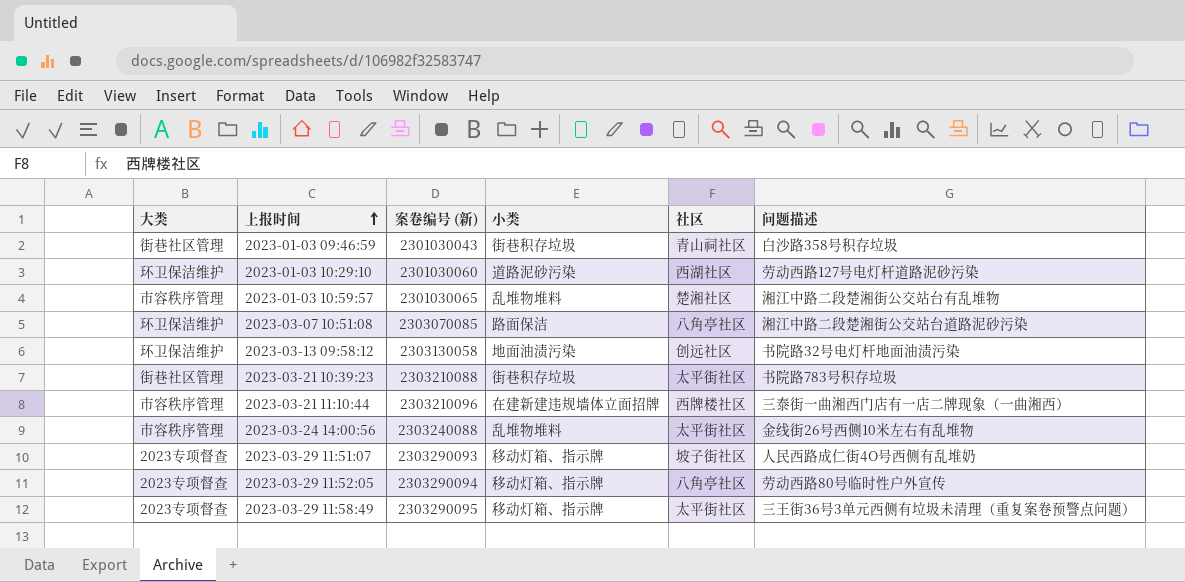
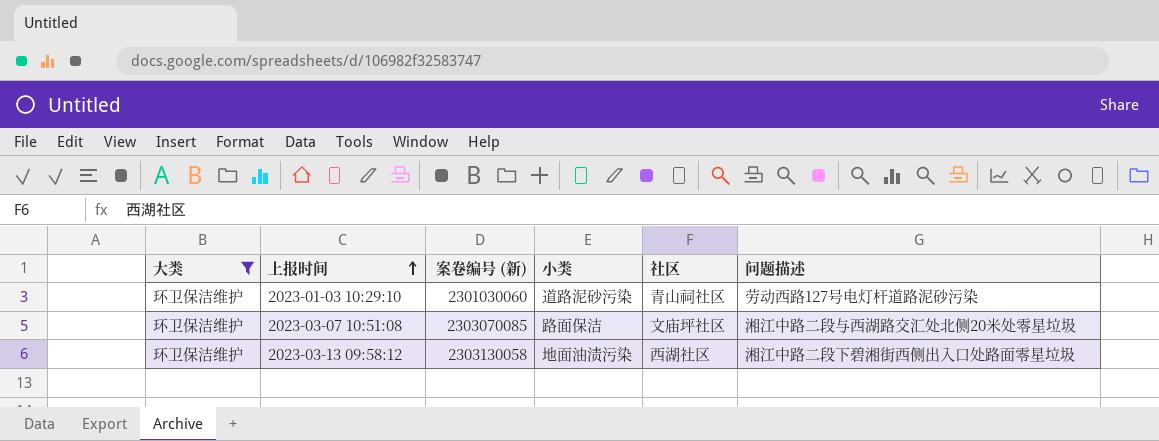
filter: none -> 大类 = 环卫保洁维护
2023-01-03 10:29:10 | 社区: 西湖社区 -> 青山祠社区
2023-03-07 10:51:08 | 社区: 八角亭社区 -> 文庙坪社区
2023-03-07 10:51:08 | 问题描述: 湘江中路二段楚湘街公交站台道路泥砂污染 -> 湘江中路二段与西湖路交汇处北侧20米处零星垃圾
2023-03-13 09:58:12 | 社区: 创远社区 -> 西湖社区
2023-03-13 09:58:12 | 问题描述: 书院路32号电灯杆地面油渍污染 -> 湘江中路二段下碧湘街西侧出入口处路面零星垃圾

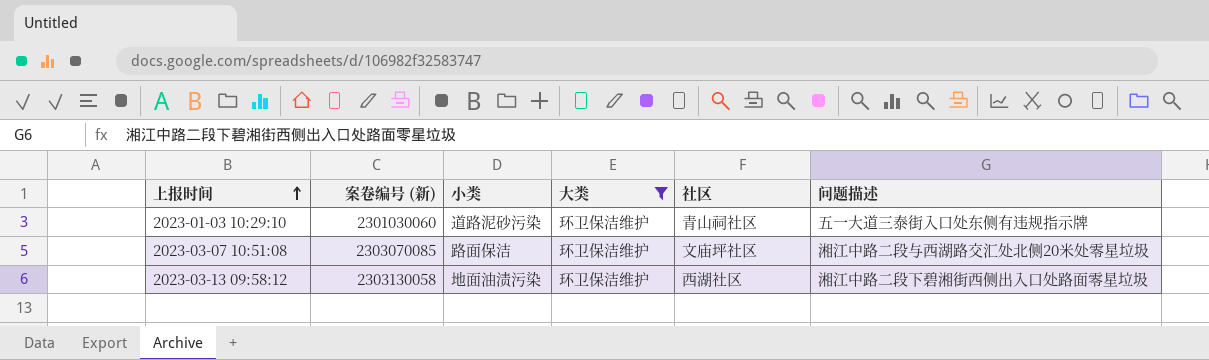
column 大类 | position: 1 -> 4
2023-01-03 10:29:10 | 问题描述: 劳动西路127号电灯杆道路泥砂污染 -> 五一大道三泰街入口处东侧有违规指示牌

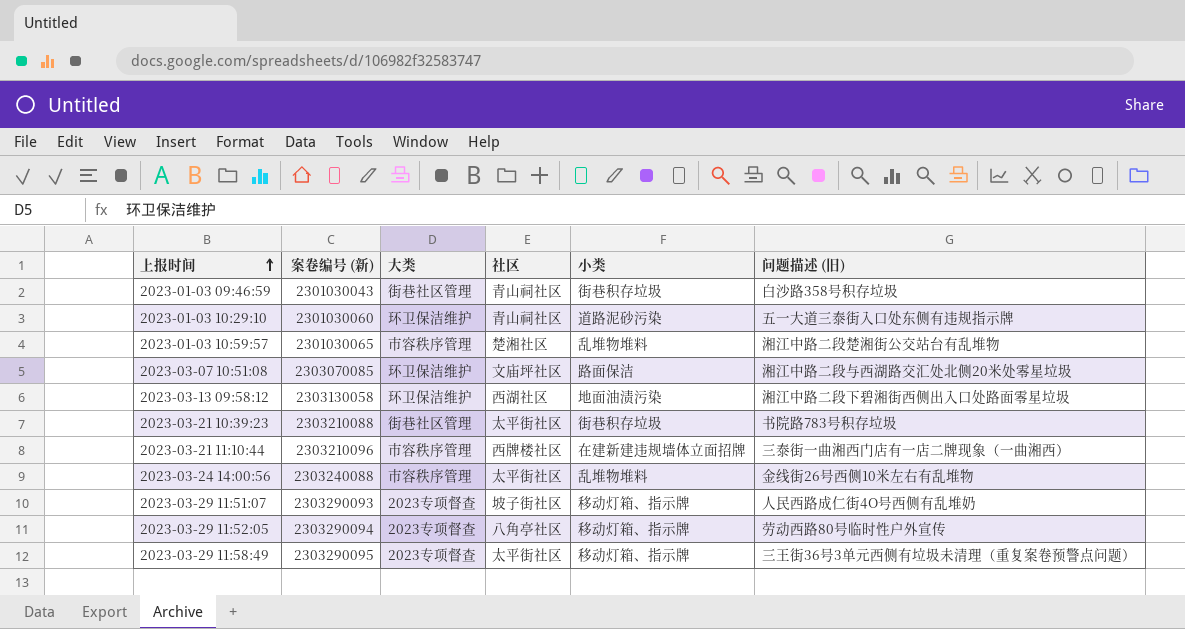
filter: 大类 = 环卫保洁维护 -> none
column 小类 | position: 3 -> 5
column name: 问题描述 -> 问题描述 (旧)

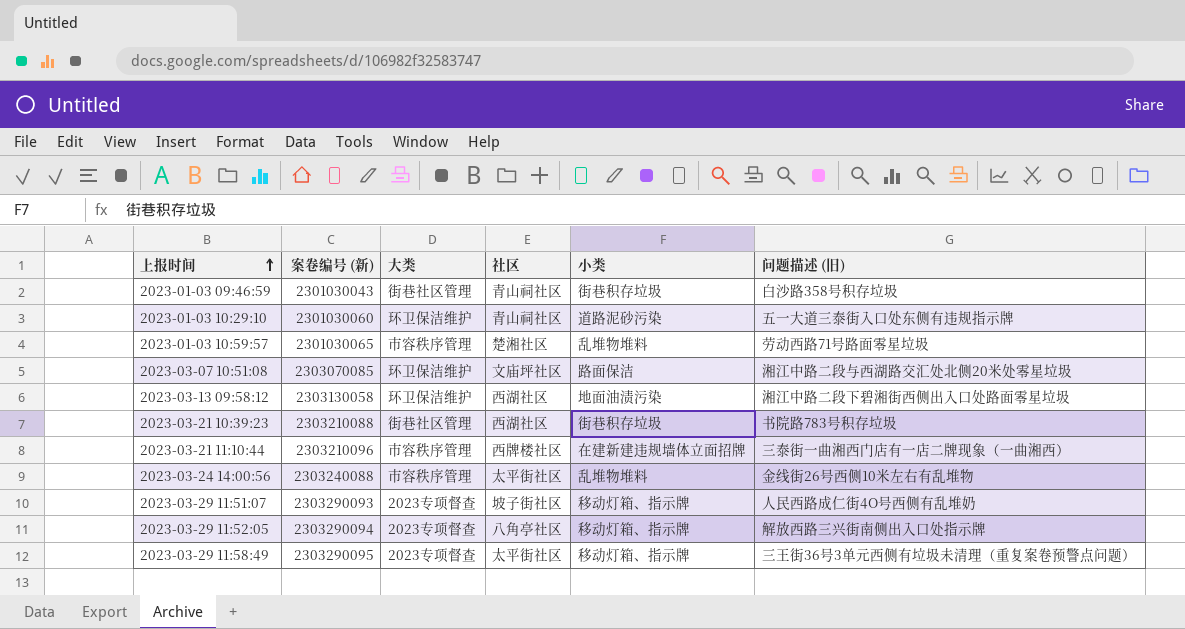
2023-01-03 10:59:57 | 问题描述 (旧): 湘江中路二段楚湘街公交站台有乱堆物 -> 劳动西路71号路面零星垃圾
2023-03-21 10:39:23 | 社区: 太平街社区 -> 西湖社区
2023-03-29 11:52:05 | 问题描述 (旧): 劳动西路80号临时性户外宣传 -> 解放西路三兴街南侧出入口处指示牌

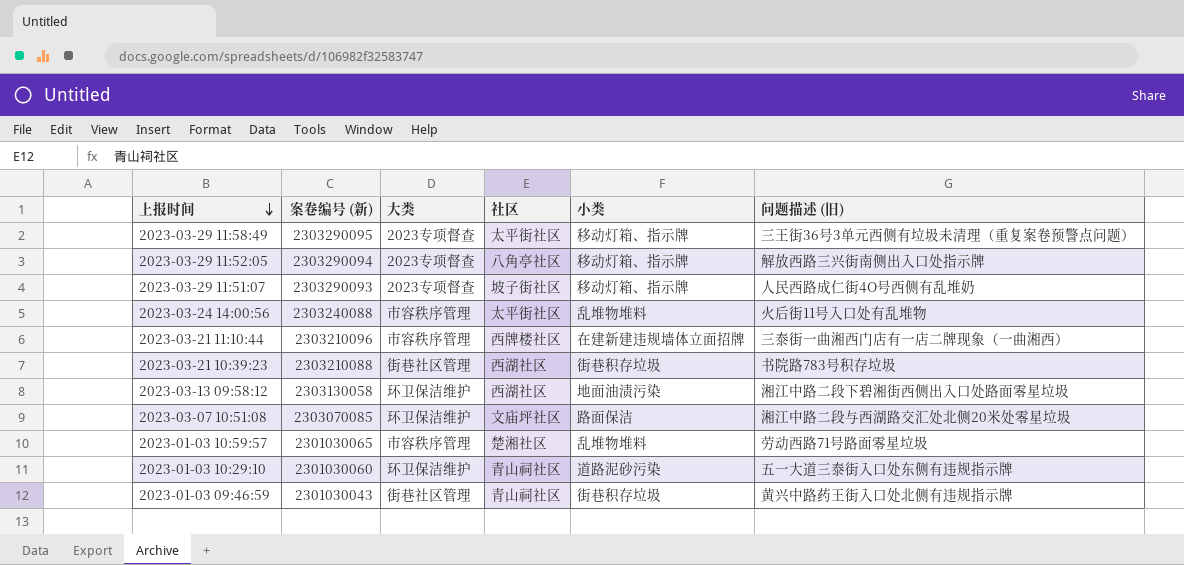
row order: 上报时间 ascending -> 上报时间 descending
2023-03-24 14:00:56 | 问题描述 (旧): 金线街26号西侧10米左右有乱堆物 -> 火后街11号入口处有乱堆物
2023-01-03 09:46:59 | 问题描述 (旧): 白沙路358号积存垃圾 -> 黄兴中路药王街入口处北侧有违规指示牌

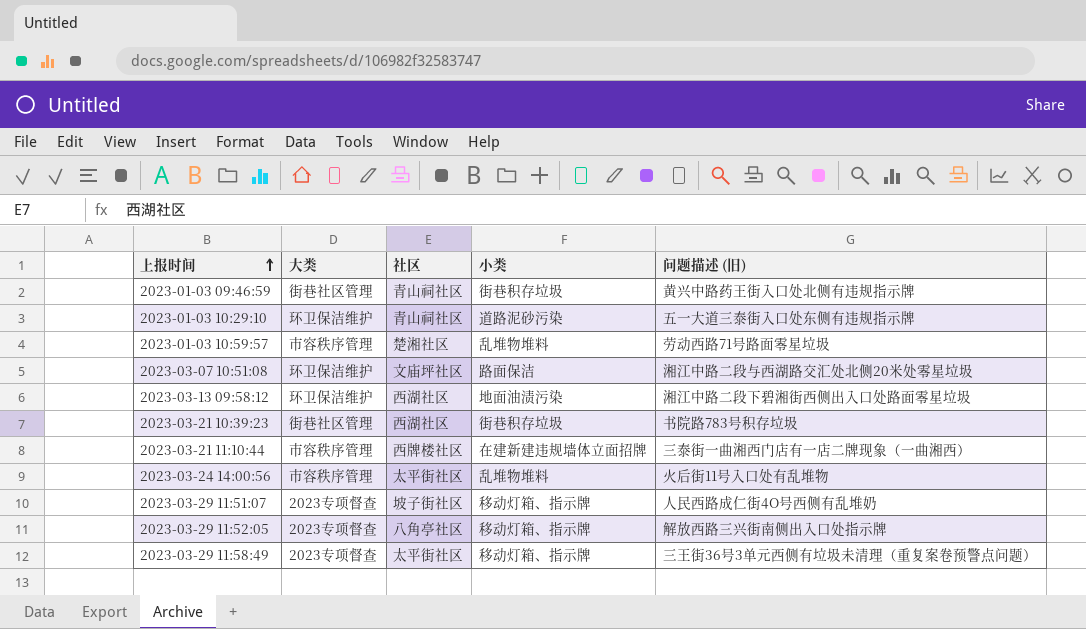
row order: 上报时间 descending -> 上报时间 ascending
column 案卷编号 (新) | position: 2 -> none

